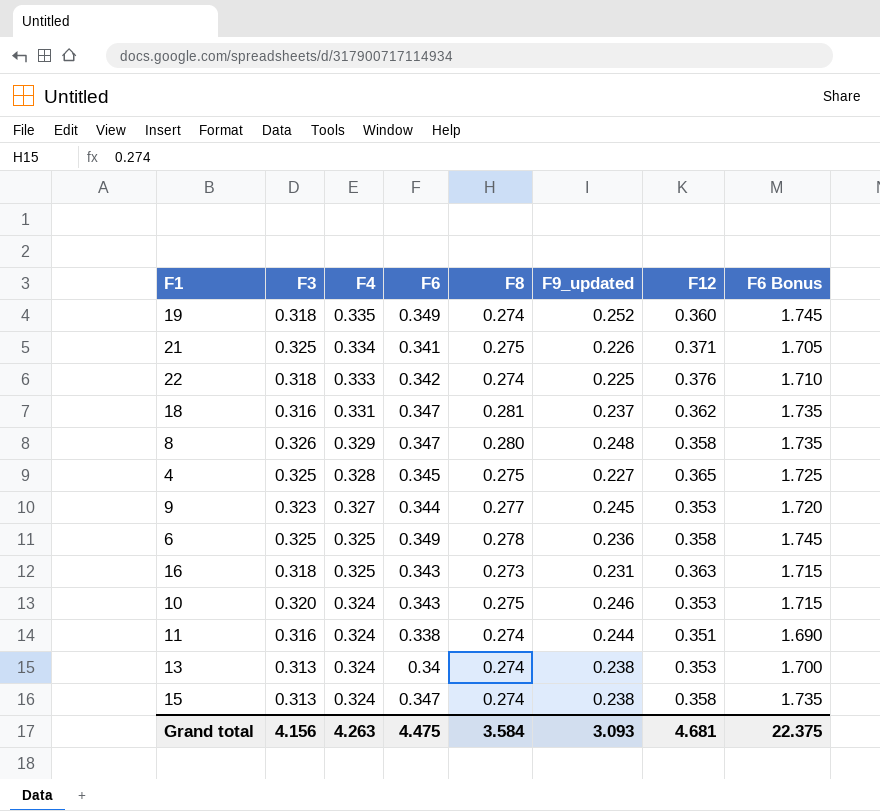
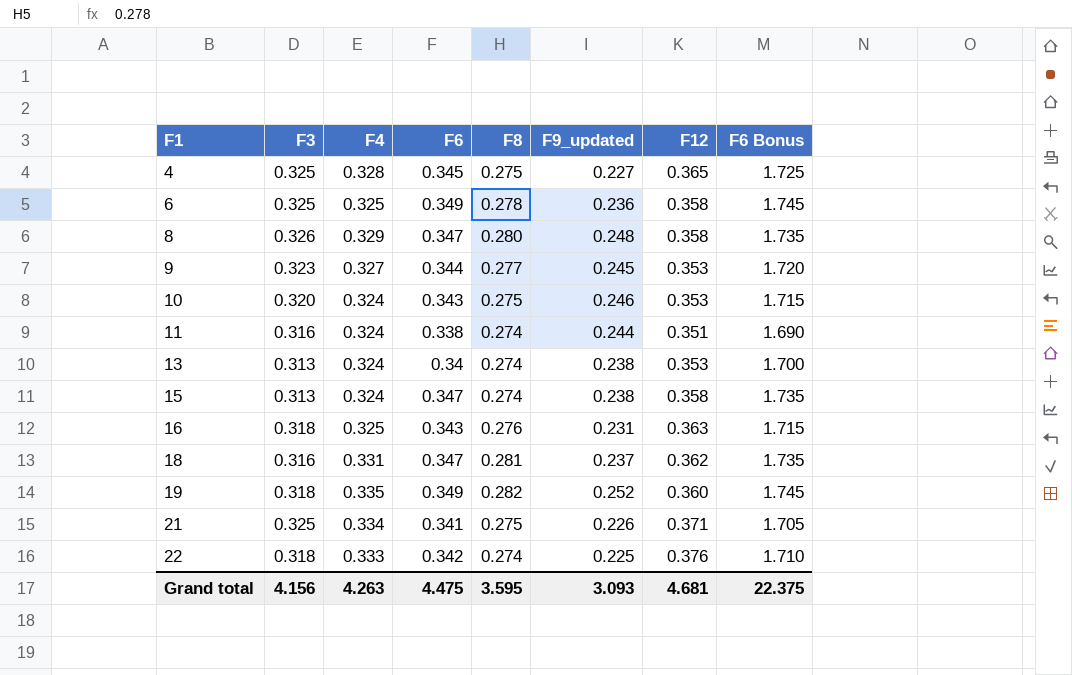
row order: F4 descending -> F1 ascending
16 | F8: 0.273 -> 0.276
19 | F8: 0.274 -> 0.282
Grand total | F8: 3.584 -> 3.595

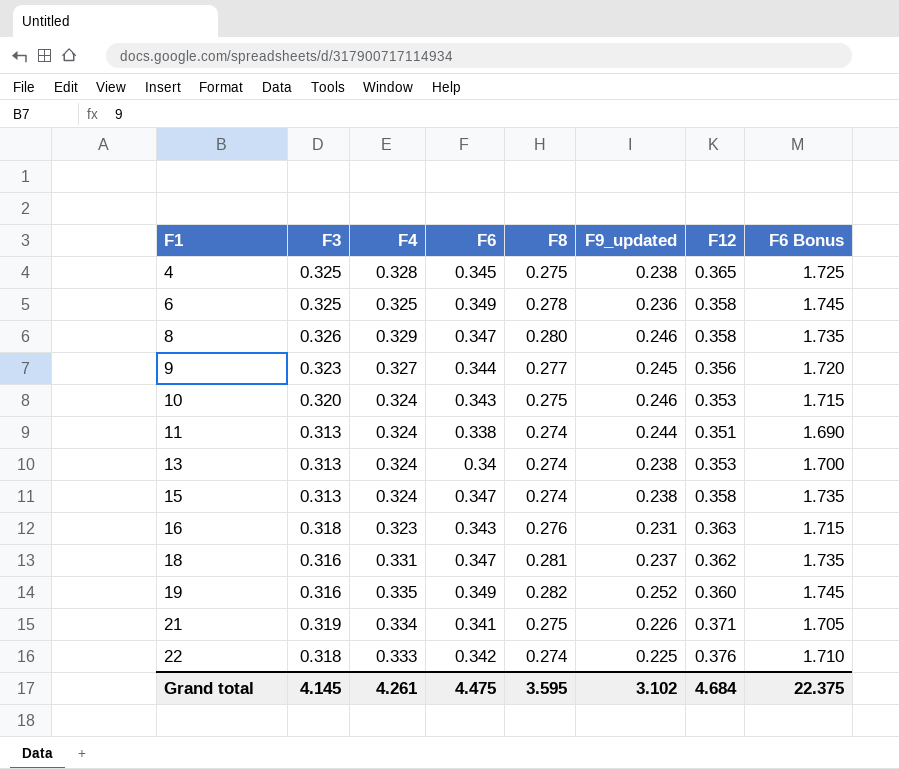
4 | F9_updated: 0.227 -> 0.238
8 | F9_updated: 0.248 -> 0.246
9 | F12: 0.353 -> 0.356
11 | F3: 0.316 -> 0.313
16 | F4: 0.325 -> 0.323
19 | F3: 0.318 -> 0.316
21 | F3: 0.325 -> 0.319
Grand total | F3: 4.156 -> 4.145
Grand total | F4: 4.263 -> 4.261
Grand total | F9_updated: 3.093 -> 3.102
Grand total | F12: 4.681 -> 4.684

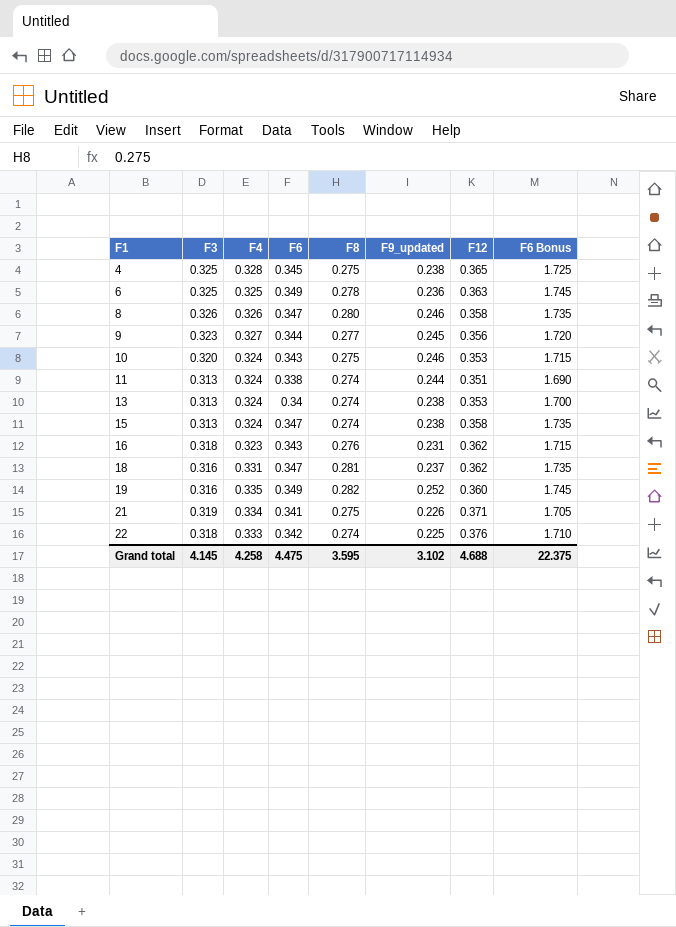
6 | F12: 0.358 -> 0.363
8 | F4: 0.329 -> 0.326
16 | F12: 0.363 -> 0.362
Grand total | F4: 4.261 -> 4.258
Grand total | F12: 4.684 -> 4.688

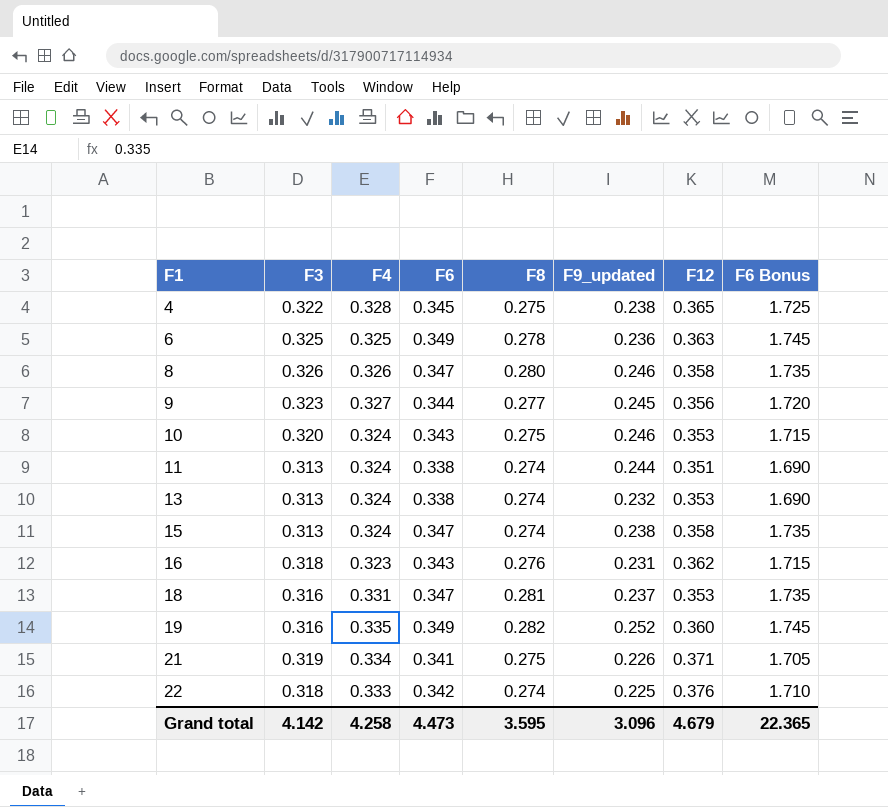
4 | F3: 0.325 -> 0.322
13 | F6: 0.34 -> 0.338
13 | F9_updated: 0.238 -> 0.232
13 | F6 Bonus: 1.700 -> 1.690
18 | F12: 0.362 -> 0.353
Grand total | F3: 4.145 -> 4.142
Grand total | F6: 4.475 -> 4.473
Grand total | F9_updated: 3.102 -> 3.096
Grand total | F12: 4.688 -> 4.679
Grand total | F6 Bonus: 22.375 -> 22.365

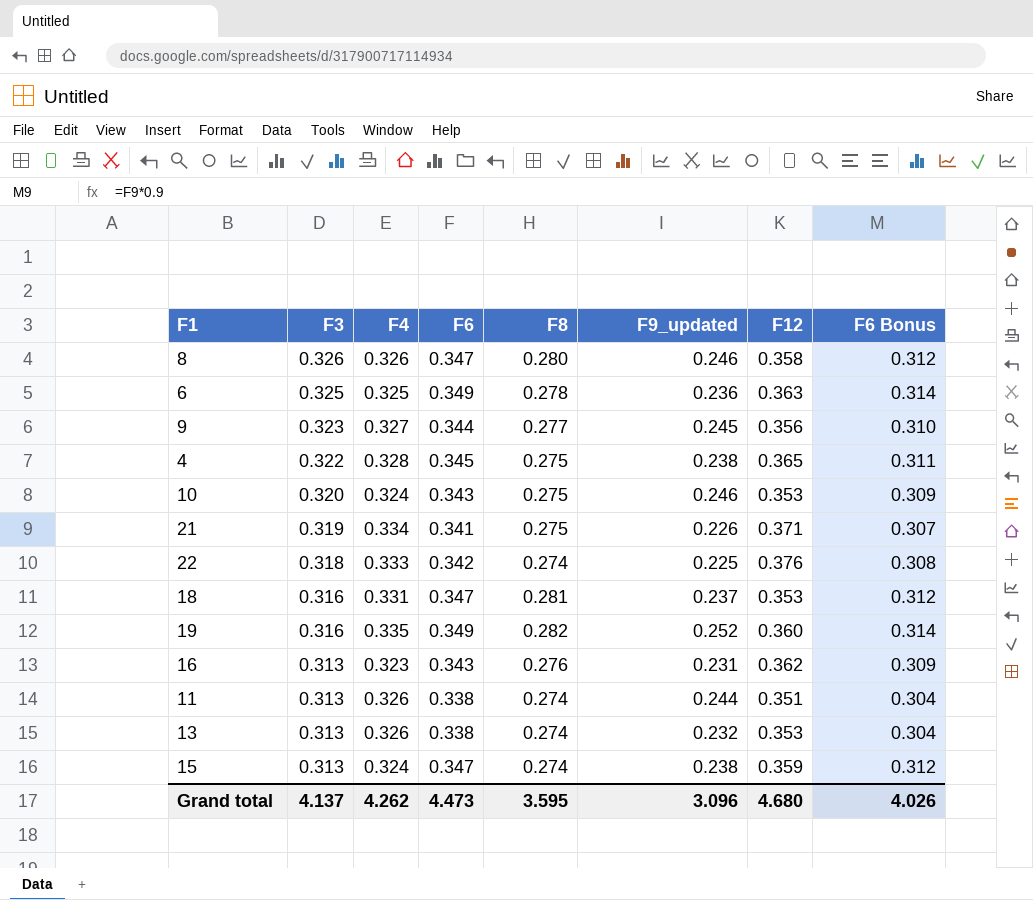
row order: F1 ascending -> F3 descending
column F6 Bonus | formula: [F6] * 5 -> [F6] * 0.9
16 | F3: 0.318 -> 0.313
11 | F4: 0.324 -> 0.326
13 | F4: 0.324 -> 0.326
15 | F12: 0.358 -> 0.359
Grand total | F3: 4.142 -> 4.137
Grand total | F4: 4.258 -> 4.262
Grand total | F12: 4.679 -> 4.680
Grand total | F6 Bonus: 22.365 -> 4.026

